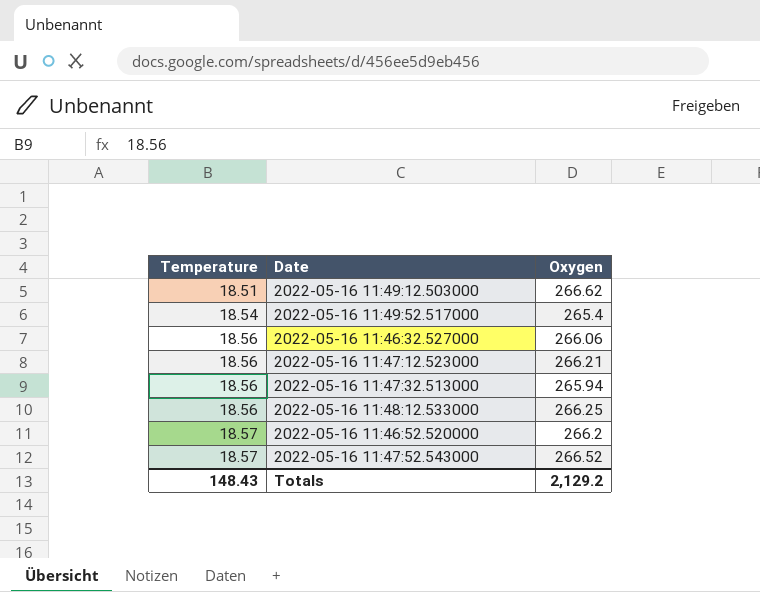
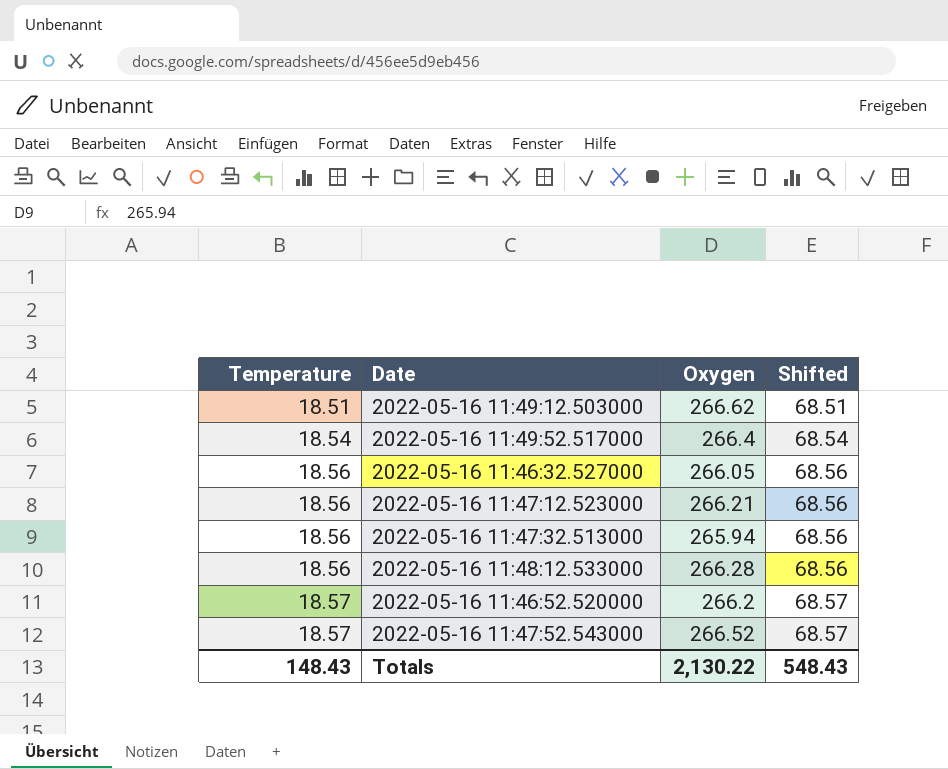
column Shifted | formula: none -> [Temperature] + 50
2022-05-16 11:49:52.517000 | Oxygen: 265.4 -> 266.4
2022-05-16 11:46:32.527000 | Oxygen: 266.06 -> 266.05
2022-05-16 11:48:12.533000 | Oxygen: 266.25 -> 266.28
Totals | Oxygen: 2,129.2 -> 2,130.22

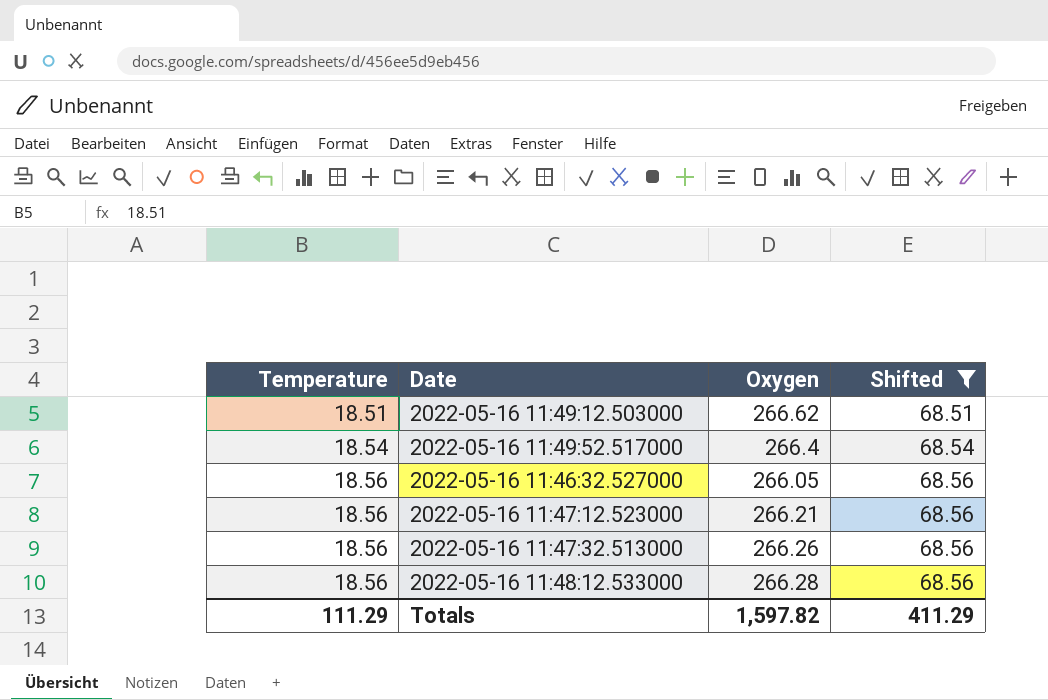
filter: none -> Shifted != 68.57
2022-05-16 11:47:32.513000 | Oxygen: 265.94 -> 266.26
Totals | Temperature: 148.43 -> 111.29
Totals | Oxygen: 2,130.22 -> 1,597.82
Totals | Shifted: 548.43 -> 411.29

